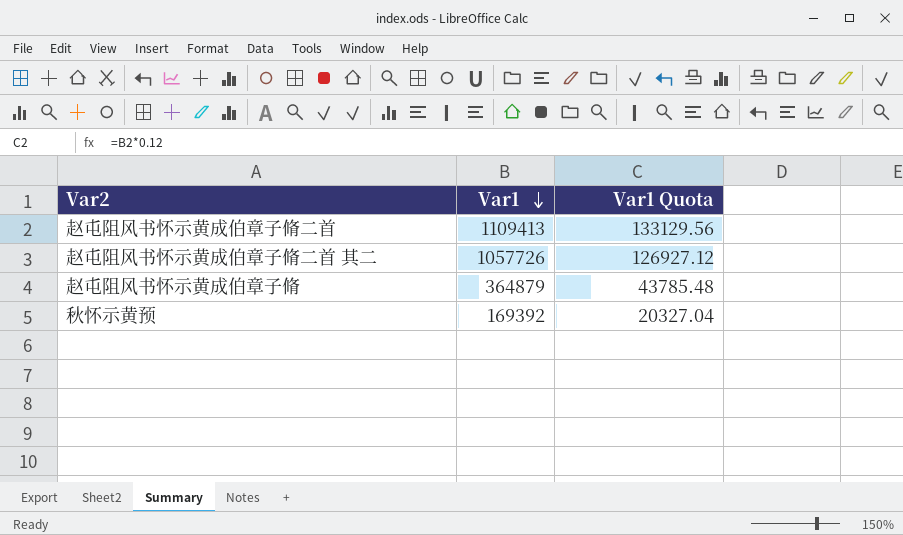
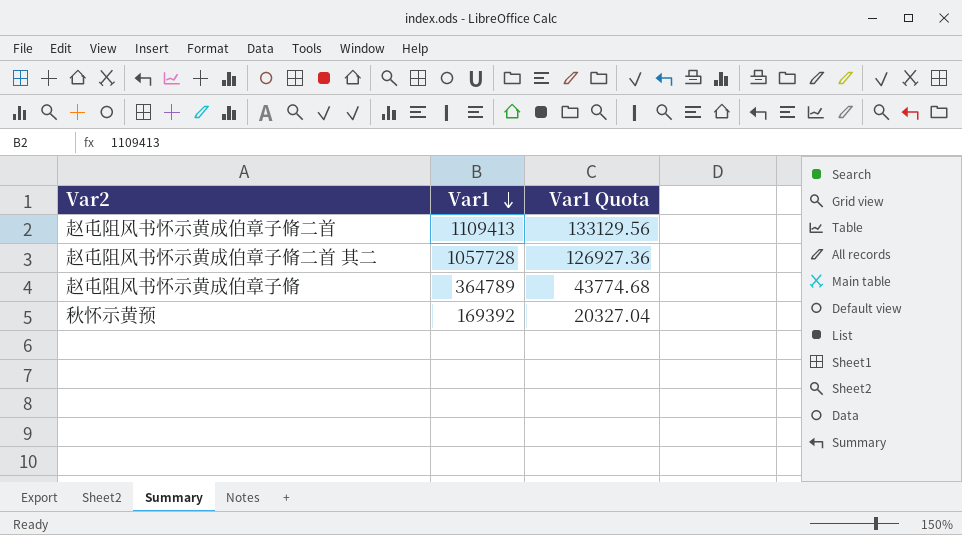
赵屯阻风书怀示黄成伯章子脩二首 其二 | Var1: 1057726 -> 1057728
赵屯阻风书怀示黄成伯章子脩二首 其二 | Var1 Quota: 126927.12 -> 126927.36
赵屯阻风书怀示黄成伯章子脩 | Var1: 364879 -> 364789
赵屯阻风书怀示黄成伯章子脩 | Var1 Quota: 43785.48 -> 43774.68

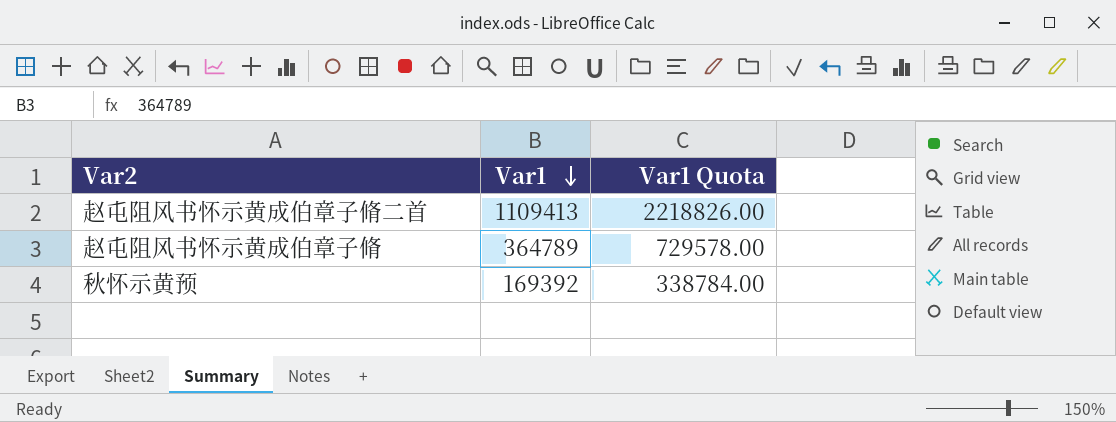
column Var1 Quota | formula: [Var1] * 0.12 -> [Var1] * 2
row 赵屯阻风书怀示黄成伯章子脩二首 其二: 1057728 | 126927.36 -> none

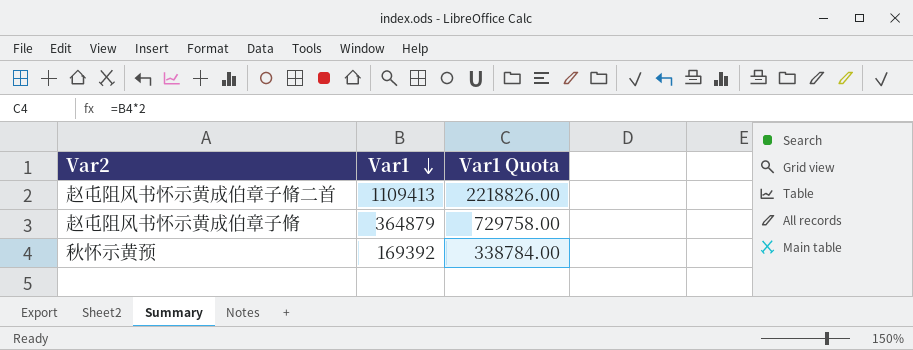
赵屯阻风书怀示黄成伯章子脩 | Var1: 364789 -> 364879
赵屯阻风书怀示黄成伯章子脩 | Var1 Quota: 729578.00 -> 729758.00

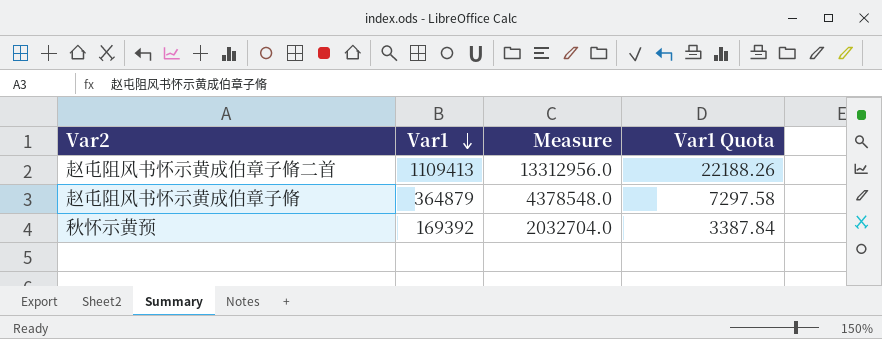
column Measure | formula: none -> [Var1] * 12
column Var1 Quota | formula: [Var1] * 2 -> [Var1] * 0.02

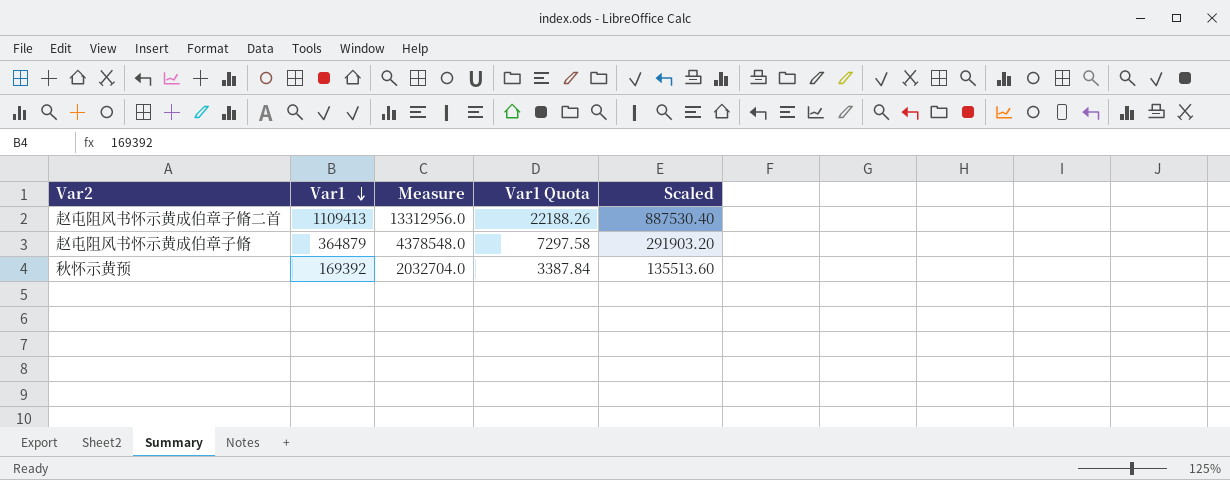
column Scaled | formula: none -> [Var1] * 0.8

